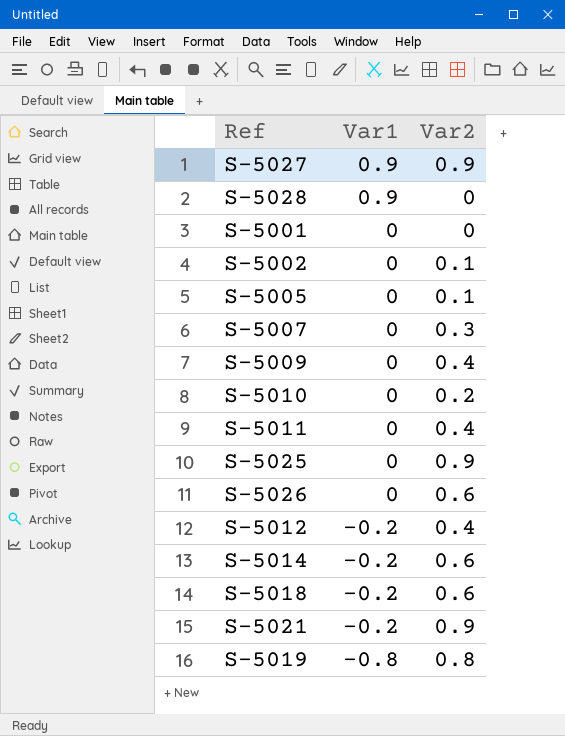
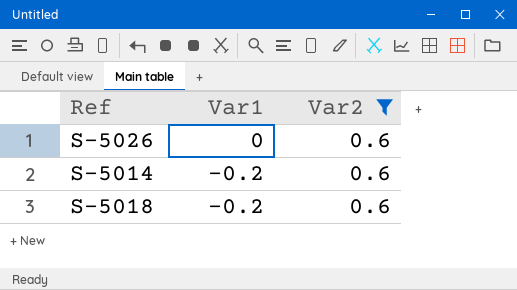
filter: none -> Var2 = 0.6

